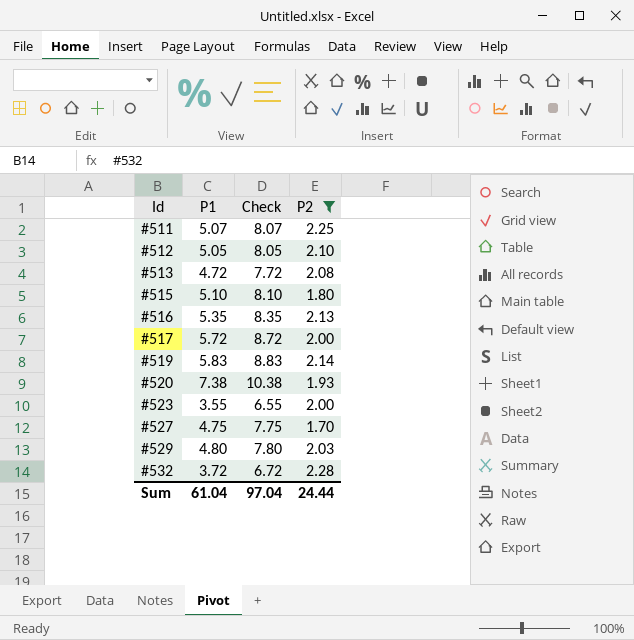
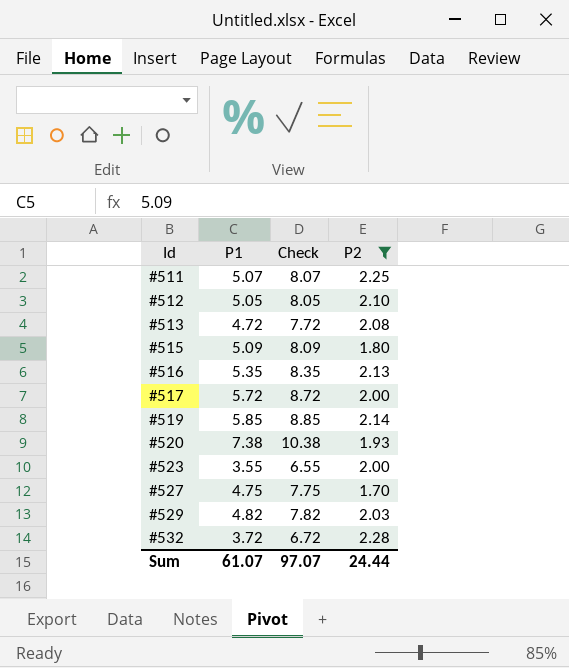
#515 | P1: 5.10 -> 5.09
#515 | Check: 8.10 -> 8.09
#519 | P1: 5.83 -> 5.85
#519 | Check: 8.83 -> 8.85
#529 | P1: 4.80 -> 4.82
#529 | Check: 7.80 -> 7.82
Sum | P1: 61.04 -> 61.07
Sum | Check: 97.04 -> 97.07

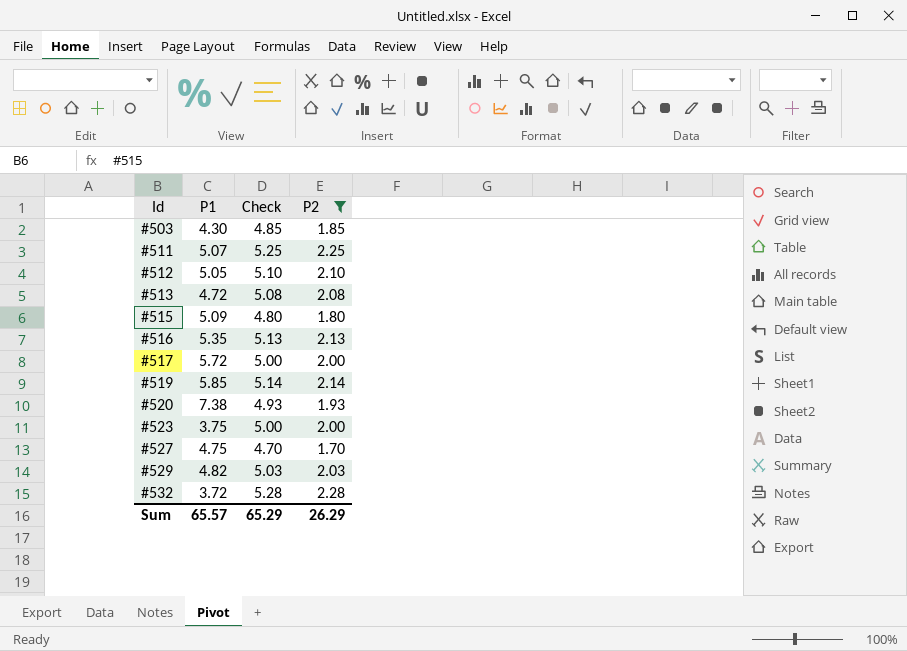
column Check | formula: [P1] + 3 -> [P2] + 3
row #503: none -> 4.30 | 4.85 | 1.85
#523 | P1: 3.55 -> 3.75
Sum | P1: 61.07 -> 65.57
Sum | Check: 97.07 -> 65.29
Sum | P2: 24.44 -> 26.29

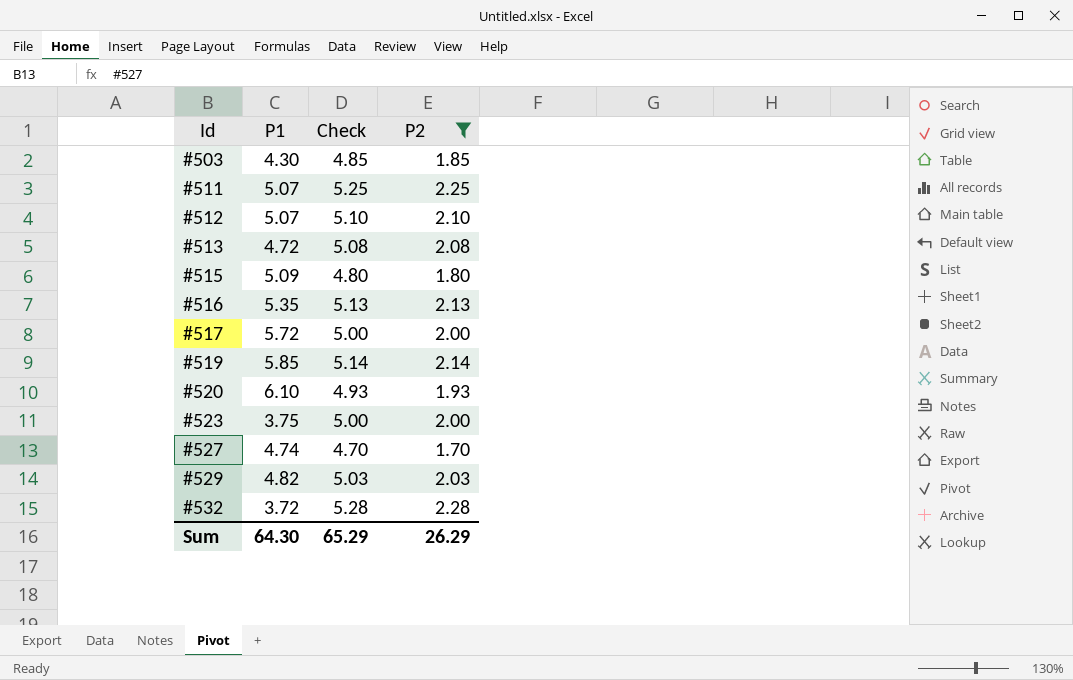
#512 | P1: 5.05 -> 5.07
#520 | P1: 7.38 -> 6.10
#527 | P1: 4.75 -> 4.74
Sum | P1: 65.57 -> 64.30

